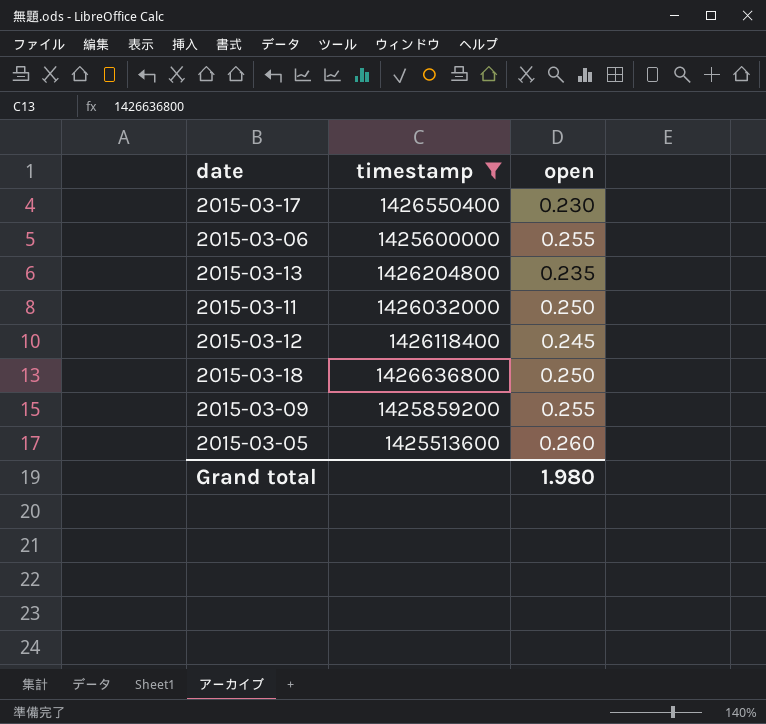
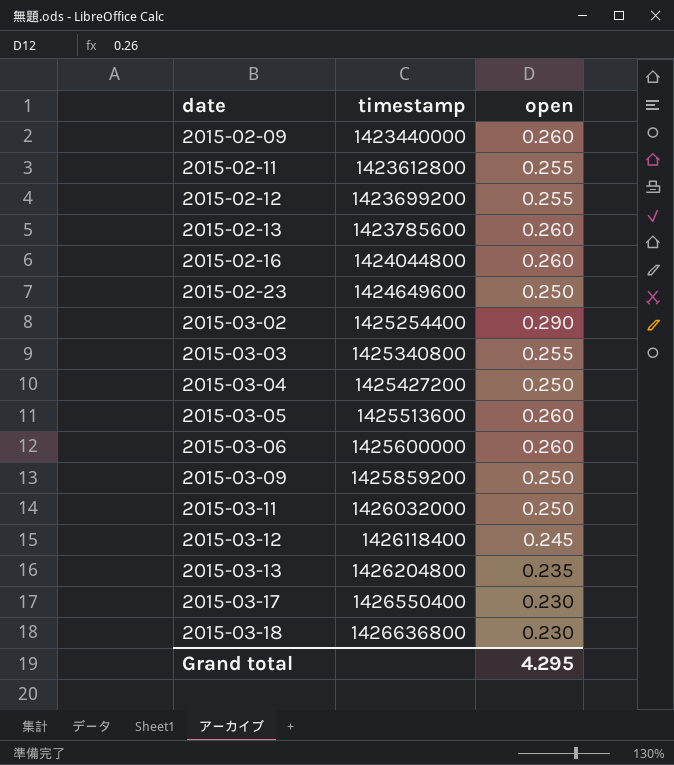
filter: timestamp >= 1425513600 -> none
row order: none -> date ascending
2015-03-06 | open: 0.255 -> 0.260
2015-03-09 | open: 0.255 -> 0.250
2015-03-18 | open: 0.250 -> 0.230
Grand total | open: 1.980 -> 4.295

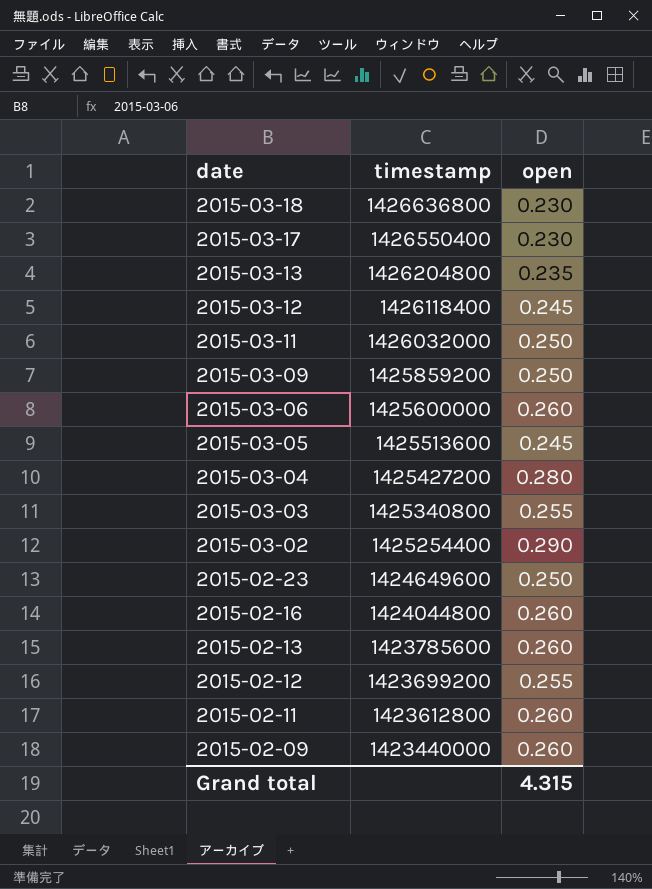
row order: date ascending -> date descending
2015-03-05 | open: 0.260 -> 0.245
2015-03-04 | open: 0.250 -> 0.280
2015-02-11 | open: 0.255 -> 0.260
Grand total | open: 4.295 -> 4.315

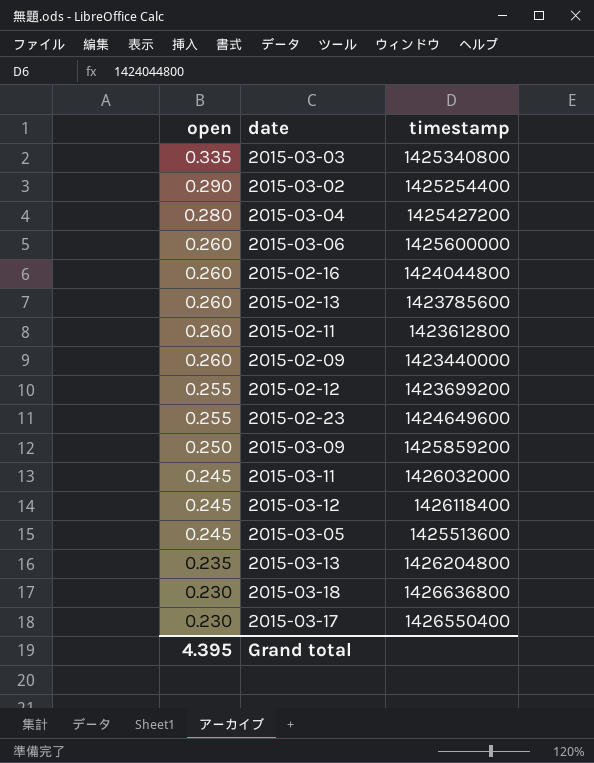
row order: date descending -> open descending
column open | position: 3 -> 1
2015-03-03 | open: 0.255 -> 0.335
2015-02-23 | open: 0.250 -> 0.255
2015-03-11 | open: 0.250 -> 0.245
Grand total | open: 4.315 -> 4.395

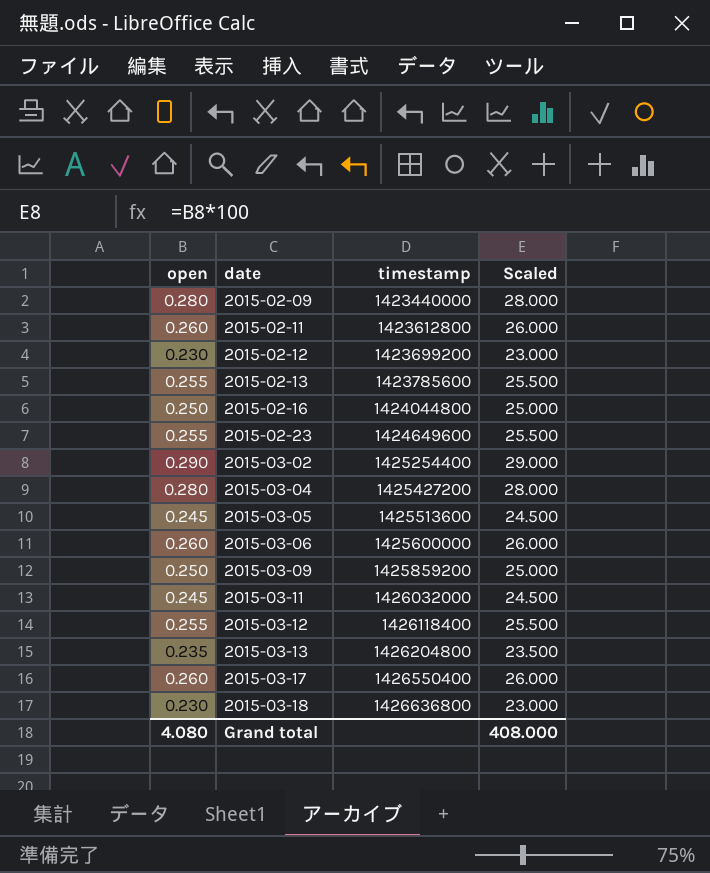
row order: open descending -> date ascending
column Scaled | formula: none -> [open] * 100
row 2015-03-03: 0.335 | 1425340800 -> none
2015-02-09 | open: 0.260 -> 0.280
2015-02-12 | open: 0.255 -> 0.230
2015-02-13 | open: 0.260 -> 0.255
2015-02-16 | open: 0.260 -> 0.250
2015-03-12 | open: 0.245 -> 0.255
2015-03-17 | open: 0.230 -> 0.260
Grand total | open: 4.395 -> 4.080

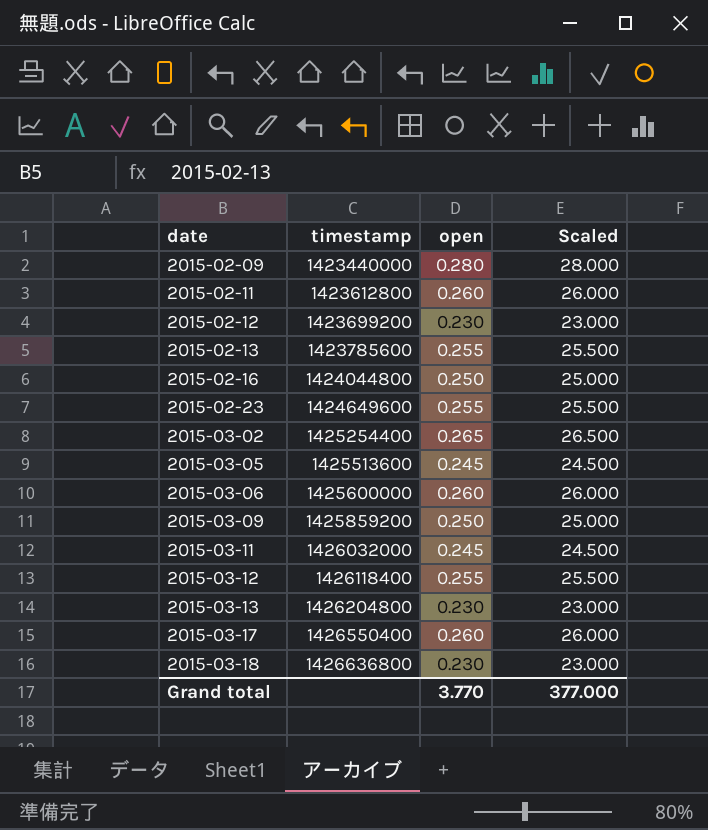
column open | position: 1 -> 3
row 2015-03-04: 0.280 | 1425427200 | 28.000 -> none
2015-03-02 | open: 0.290 -> 0.265
2015-03-02 | Scaled: 29.000 -> 26.500
2015-03-13 | open: 0.235 -> 0.230
2015-03-13 | Scaled: 23.500 -> 23.000
Grand total | open: 4.080 -> 3.770
Grand total | Scaled: 408.000 -> 377.000

